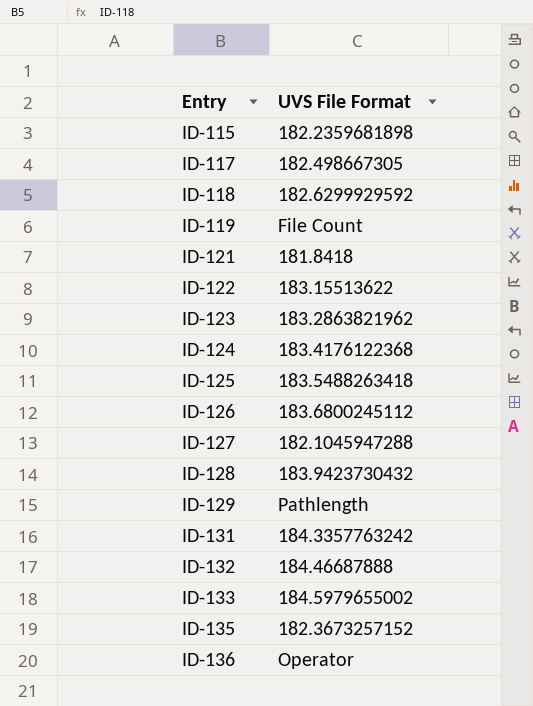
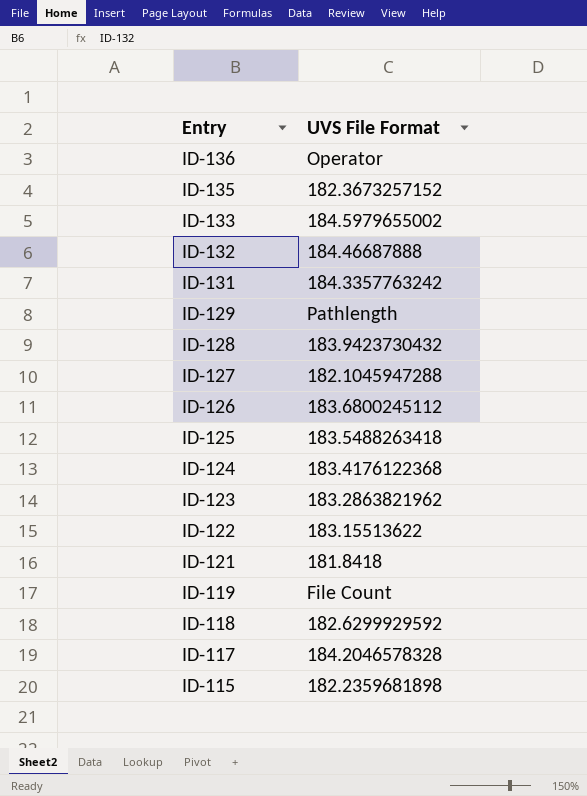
row order: Entry ascending -> Entry descending
ID-117 | UVS File Format: 182.498667305 -> 184.2046578328

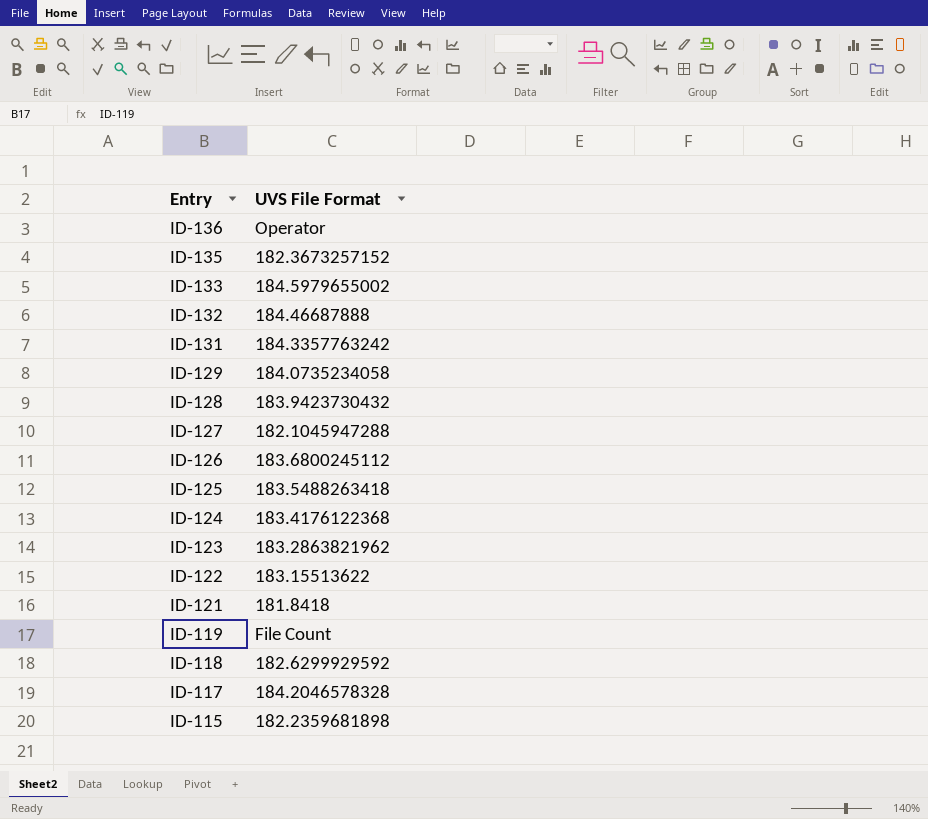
ID-129 | UVS File Format: Pathlength -> 184.0735234058

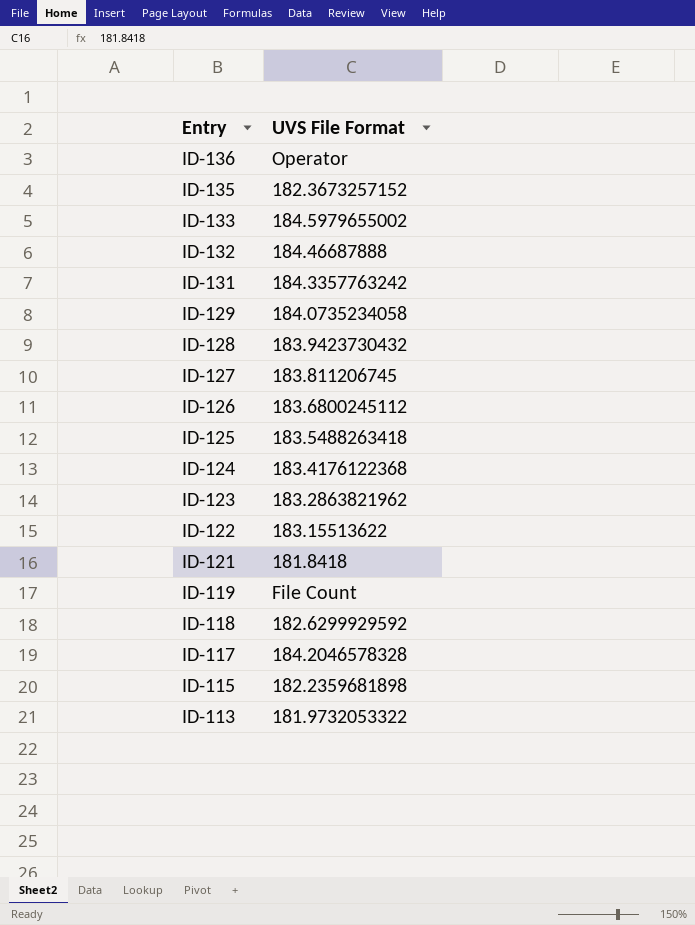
ID-127 | UVS File Format: 182.1045947288 -> 183.811206745
row ID-113: none -> 181.9732053322

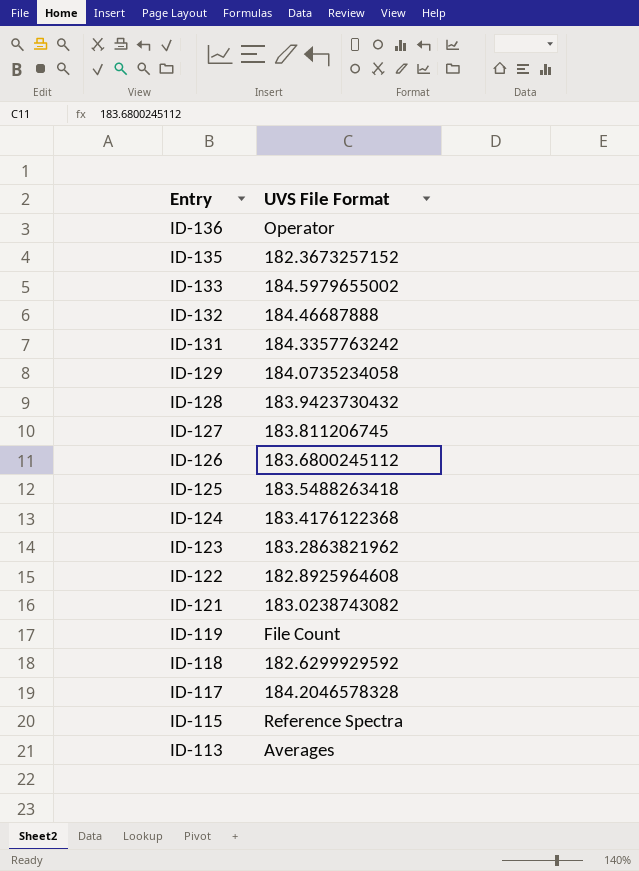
ID-122 | UVS File Format: 183.15513622 -> 182.8925964608
ID-121 | UVS File Format: 181.8418 -> 183.0238743082
ID-115 | UVS File Format: 182.2359681898 -> Reference Spectra
ID-113 | UVS File Format: 181.9732053322 -> Averages

